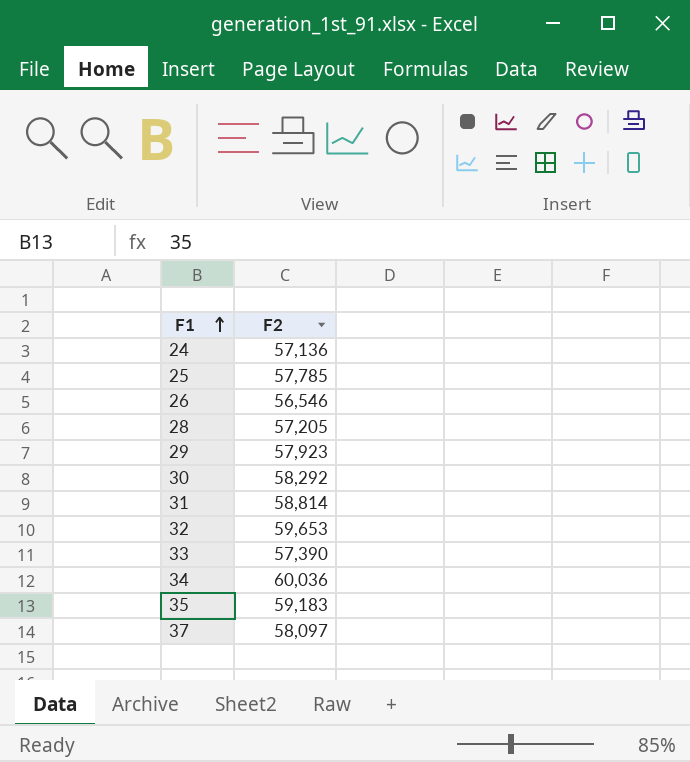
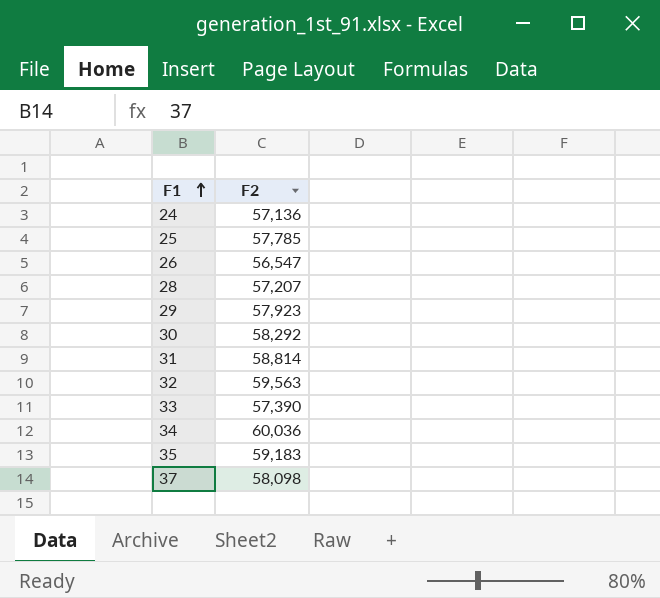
26 | F2: 56,546 -> 56,547
28 | F2: 57,205 -> 57,207
32 | F2: 59,653 -> 59,563
37 | F2: 58,097 -> 58,098

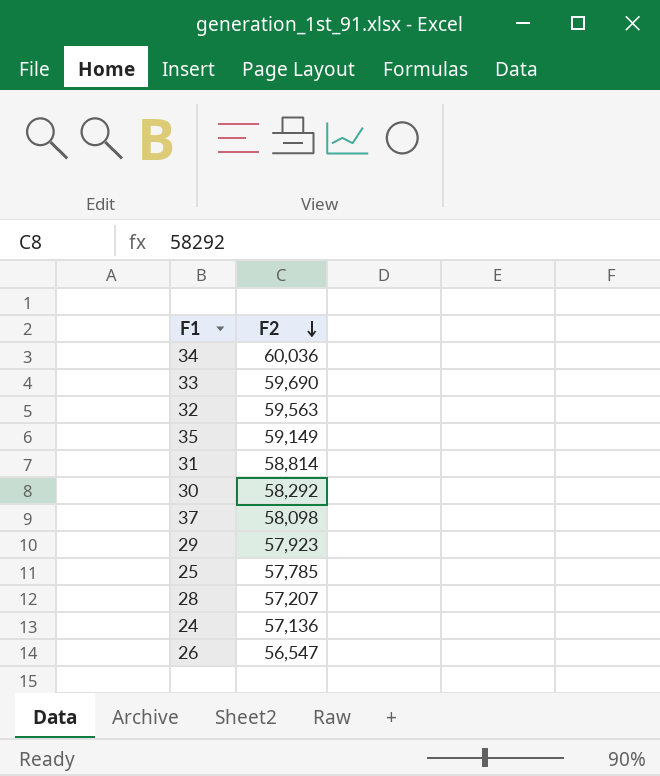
row order: F1 ascending -> F2 descending
33 | F2: 57,390 -> 59,690
35 | F2: 59,183 -> 59,149

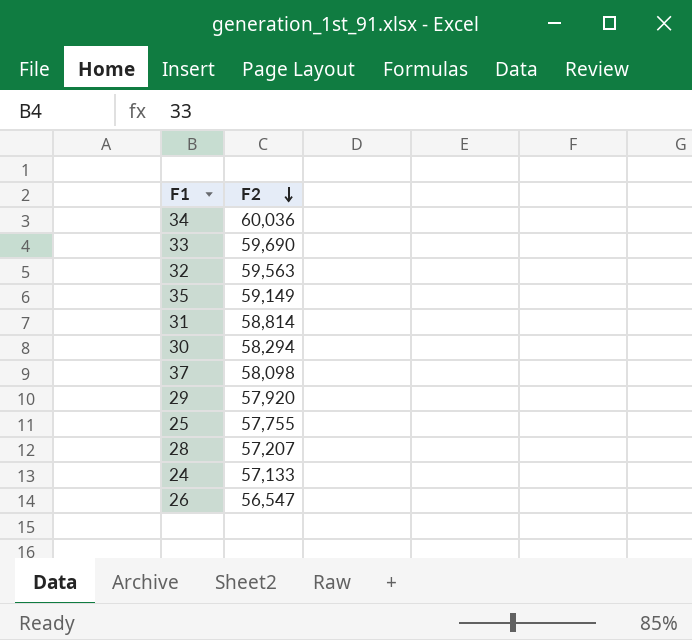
30 | F2: 58,292 -> 58,294
29 | F2: 57,923 -> 57,920
25 | F2: 57,785 -> 57,755
24 | F2: 57,136 -> 57,133

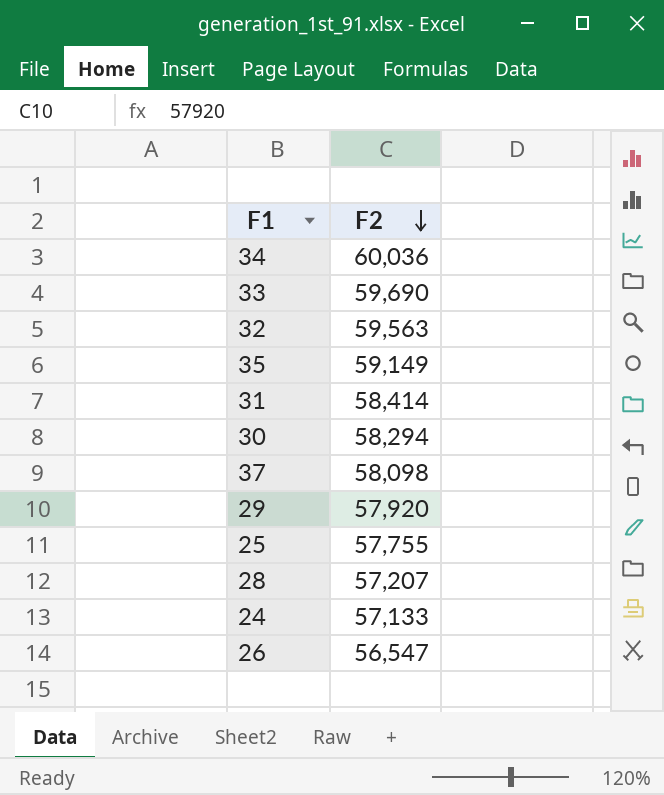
31 | F2: 58,814 -> 58,414

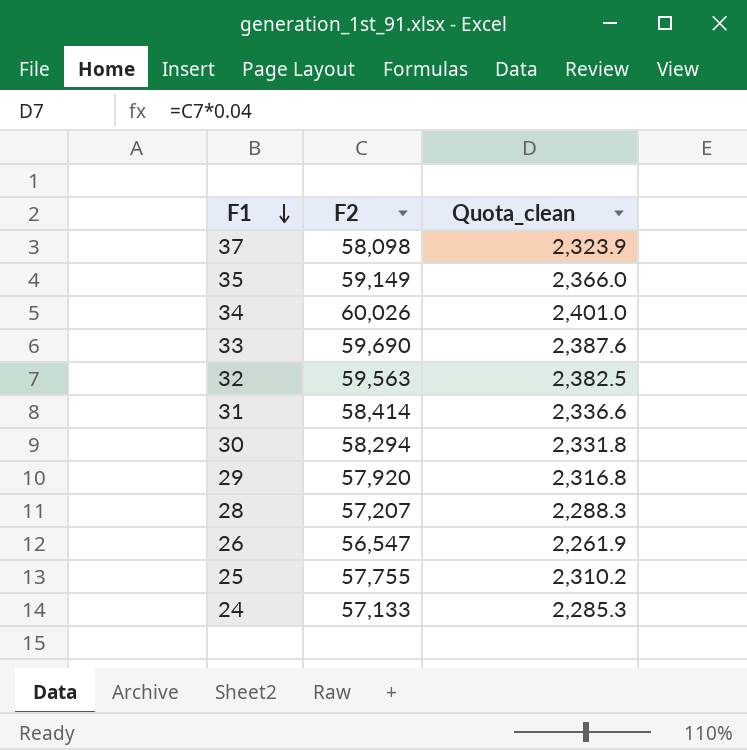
row order: F2 descending -> F1 descending
column Quota_clean | formula: none -> [F2] * 0.04
34 | F2: 60,036 -> 60,026

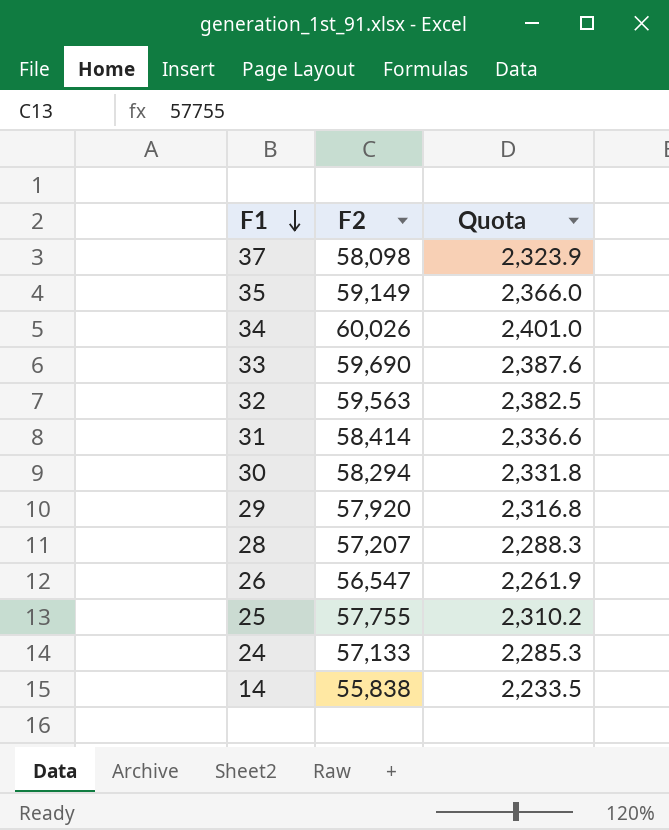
column name: Quota_clean -> Quota
row 14: none -> 55,838 | 2,233.5

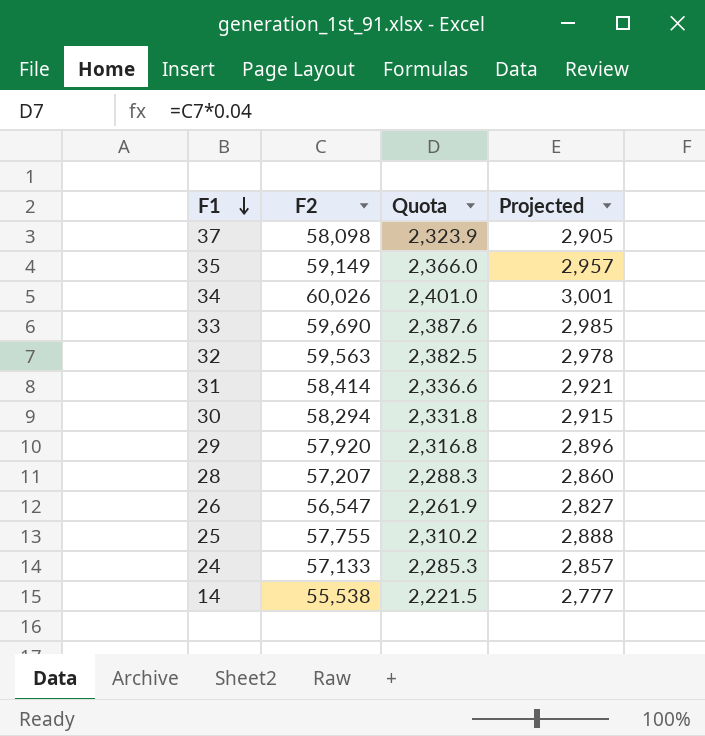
column Projected | formula: none -> [F2] * 0.05
14 | F2: 55,838 -> 55,538
14 | Quota: 2,233.5 -> 2,221.5

